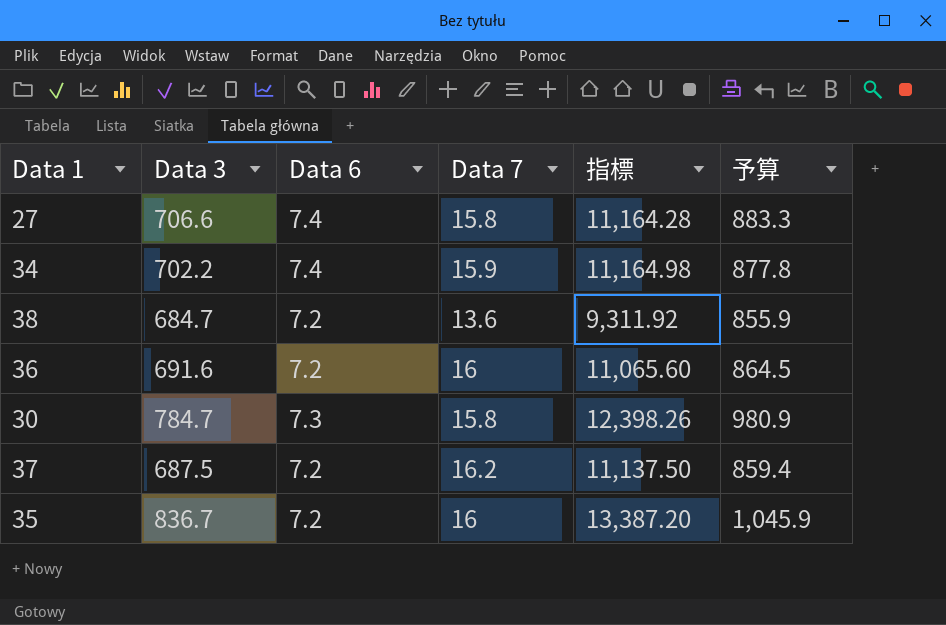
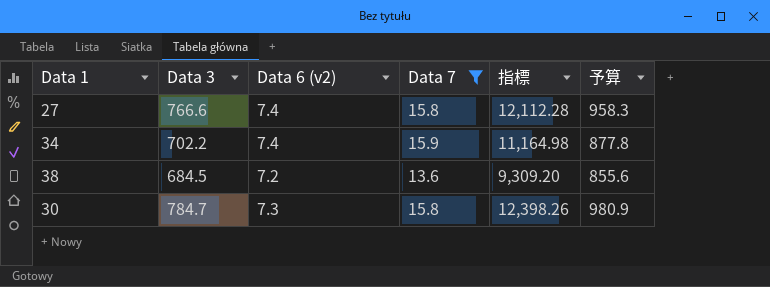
filter: none -> Data 7 <= 15.9
column name: Data 6 -> Data 6 (v2)
27 | Data 3: 706.6 -> 766.6
27 | 指標: 11,164.28 -> 12,112.28
27 | 予算: 883.3 -> 958.3
38 | Data 3: 684.7 -> 684.5
38 | 指標: 9,311.92 -> 9,309.20
38 | 予算: 855.9 -> 855.6

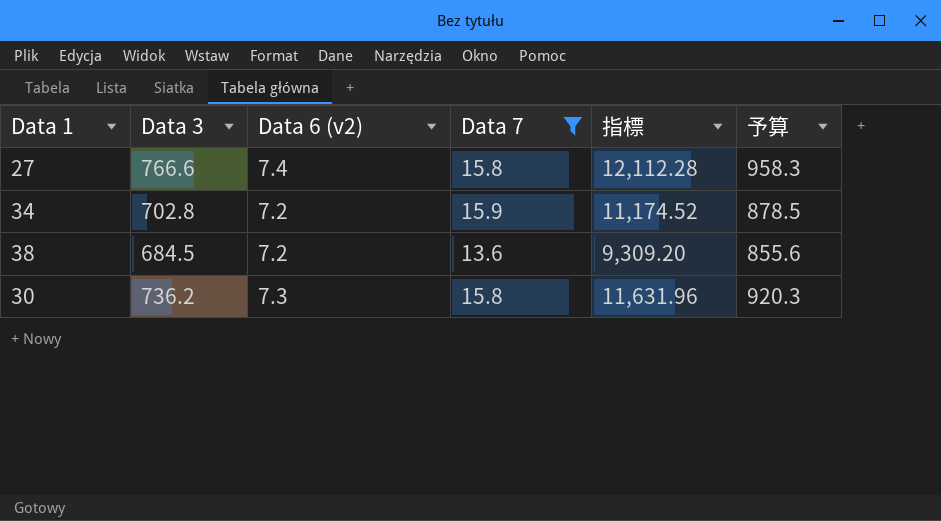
34 | Data 3: 702.2 -> 702.8
34 | Data 6 (v2): 7.4 -> 7.2
34 | 指標: 11,164.98 -> 11,174.52
34 | 予算: 877.8 -> 878.5
30 | Data 3: 784.7 -> 736.2
30 | 指標: 12,398.26 -> 11,631.96
30 | 予算: 980.9 -> 920.3

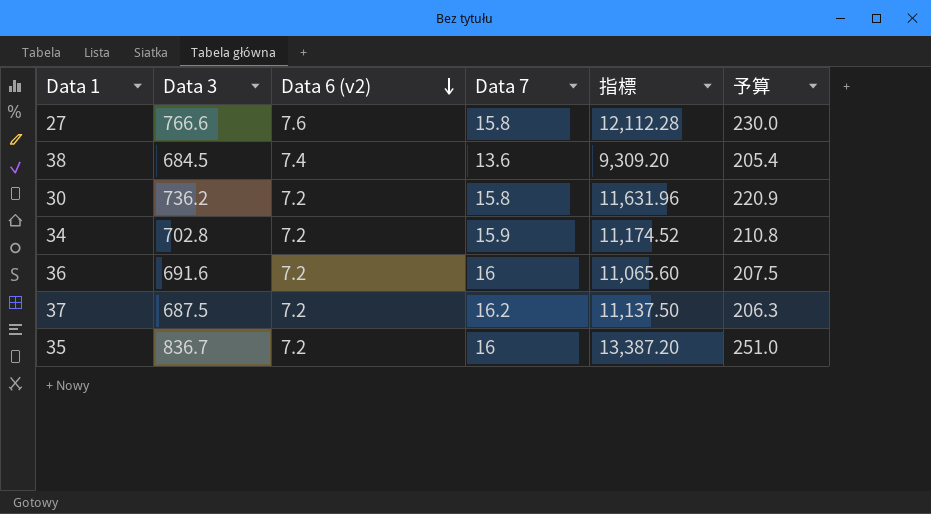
filter: Data 7 <= 15.9 -> none
row order: none -> Data 6 (v2) descending
column 予算 | formula: [Data 3] * 1.25 -> [Data 3] * 0.3
27 | Data 6 (v2): 7.4 -> 7.6
38 | Data 6 (v2): 7.2 -> 7.4
30 | Data 6 (v2): 7.3 -> 7.2

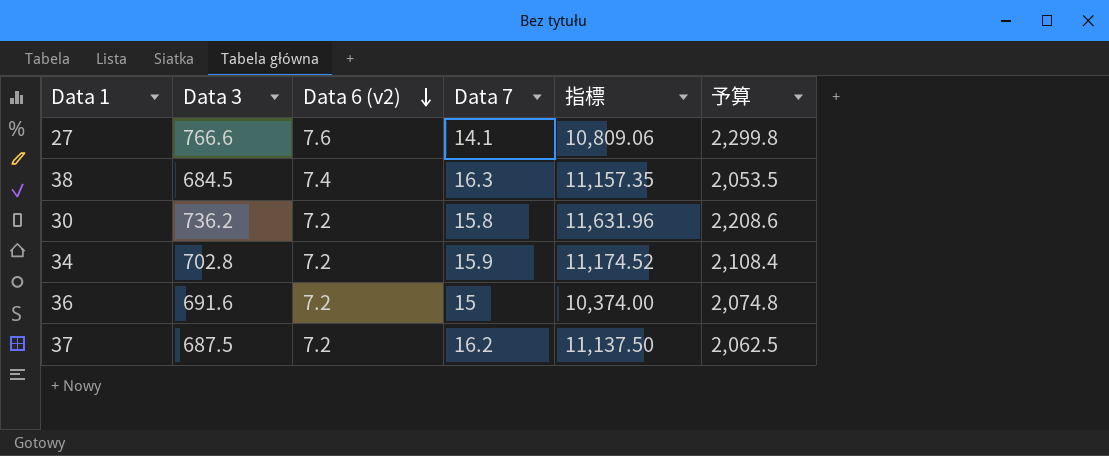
column 予算 | formula: [Data 3] * 0.3 -> [Data 3] * 3
row 35: 836.7 | 7.2 | 16 | 13,387.20 | 251.0 -> none
27 | Data 7: 15.8 -> 14.1
27 | 指標: 12,112.28 -> 10,809.06
38 | Data 7: 13.6 -> 16.3
38 | 指標: 9,309.20 -> 11,157.35
36 | Data 7: 16 -> 15
36 | 指標: 11,065.60 -> 10,374.00

